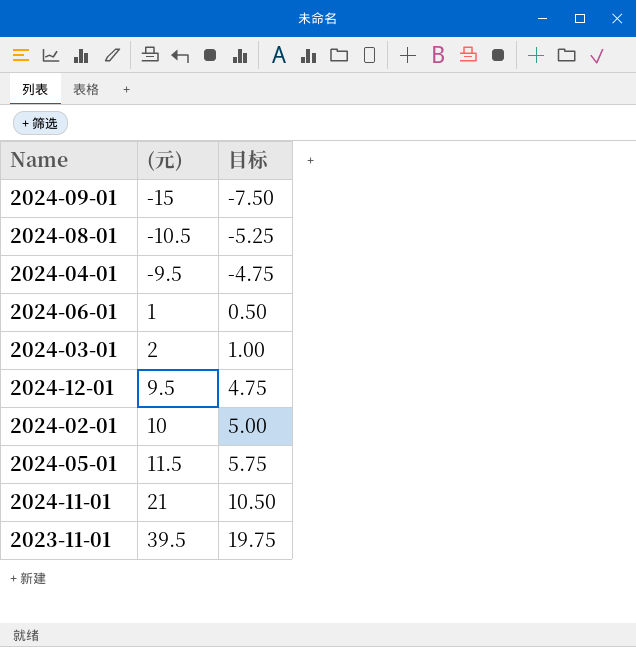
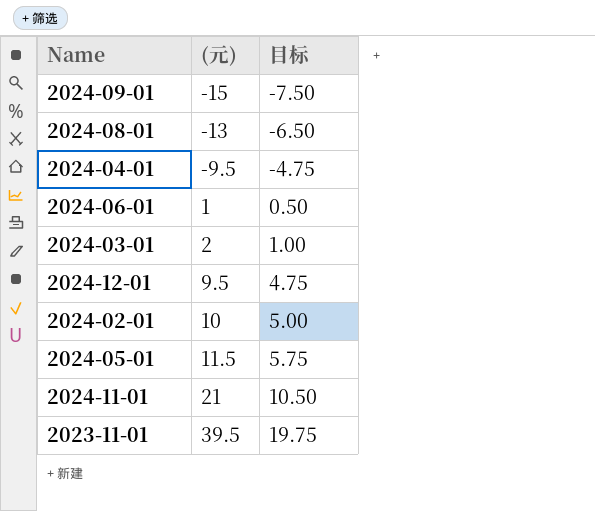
2024-08-01 | (元): -10.5 -> -13
2024-08-01 | 目标: -5.25 -> -6.50

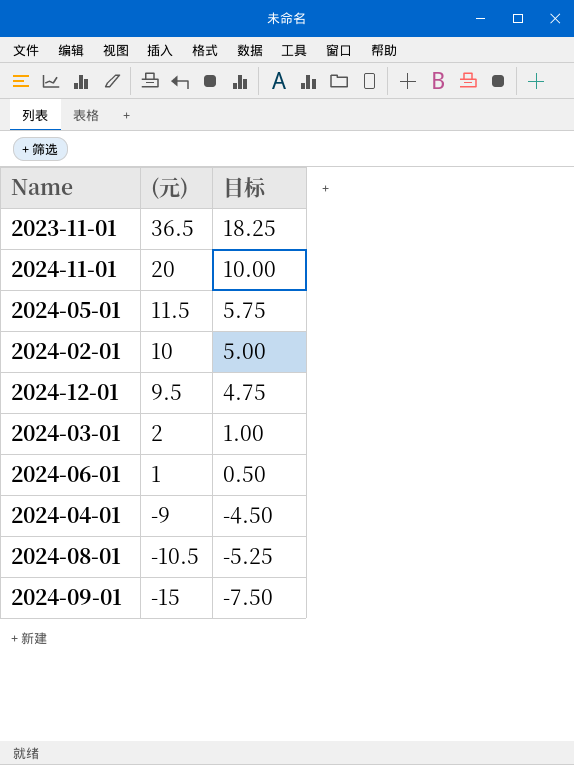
row order: (元) ascending -> (元) descending
2023-11-01 | (元): 39.5 -> 36.5
2023-11-01 | 目标: 19.75 -> 18.25
2024-11-01 | (元): 21 -> 20
2024-11-01 | 目标: 10.50 -> 10.00
2024-04-01 | (元): -9.5 -> -9
2024-04-01 | 目标: -4.75 -> -4.50
2024-08-01 | (元): -13 -> -10.5
2024-08-01 | 目标: -6.50 -> -5.25

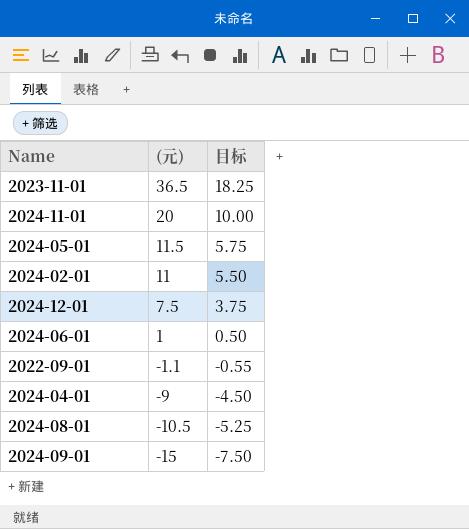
row 2024-03-01: 2 | 1.00 -> none
2024-02-01 | (元): 10 -> 11
2024-02-01 | 目标: 5.00 -> 5.50
2024-12-01 | (元): 9.5 -> 7.5
2024-12-01 | 目标: 4.75 -> 3.75
row 2022-09-01: none -> -1.1 | -0.55

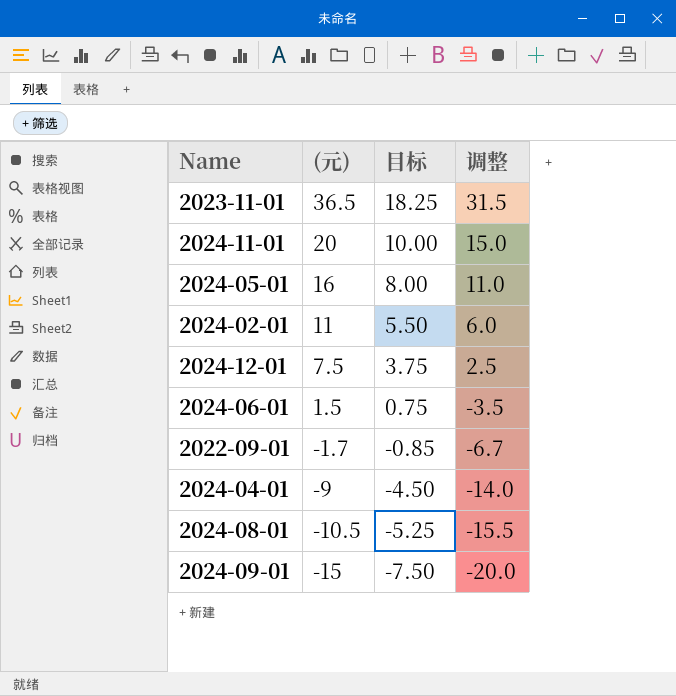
column 调整 | formula: none -> [(元)] - 5
2024-05-01 | (元): 11.5 -> 16
2024-05-01 | 目标: 5.75 -> 8.00
2024-06-01 | (元): 1 -> 1.5
2024-06-01 | 目标: 0.50 -> 0.75
2022-09-01 | (元): -1.1 -> -1.7
2022-09-01 | 目标: -0.55 -> -0.85

